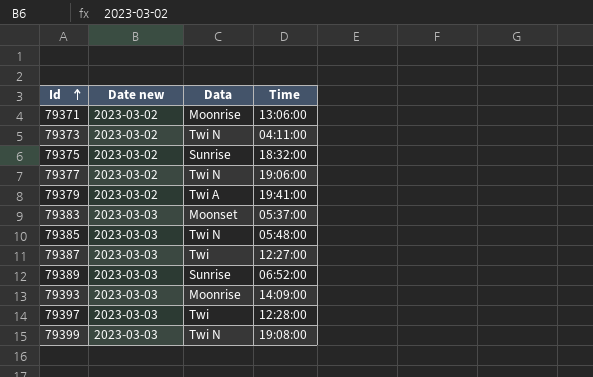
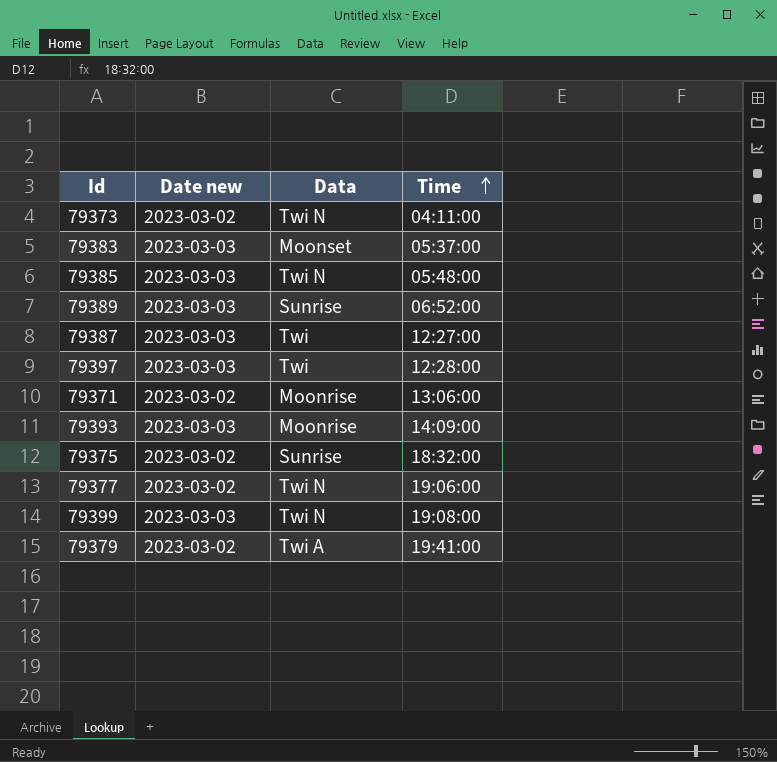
row order: Id ascending -> Time ascending

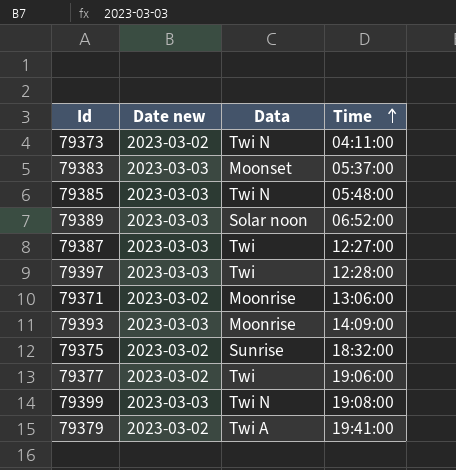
79389 | Data: Sunrise -> Solar noon
79377 | Data: Twi N -> Twi

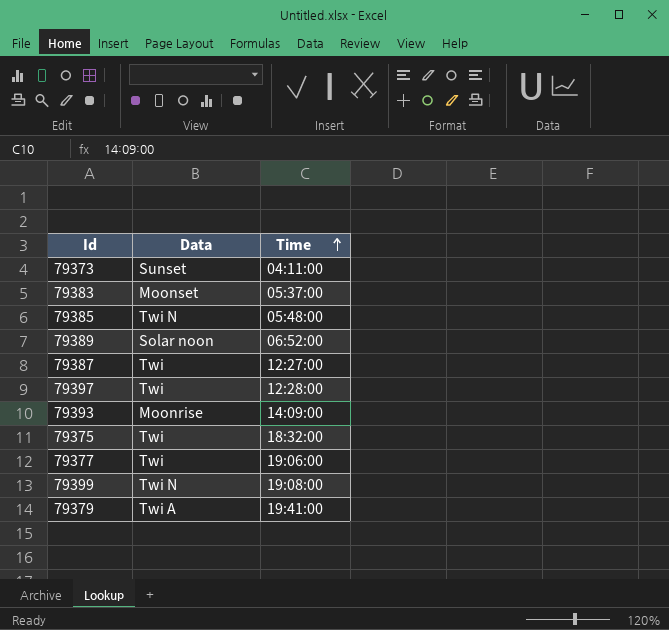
column Date new | position: 2 -> none
row 79371: 2023-03-02 | Moonrise | 13:06:00 -> none
79373 | Data: Twi N -> Sunset
79375 | Data: Sunrise -> Twi

